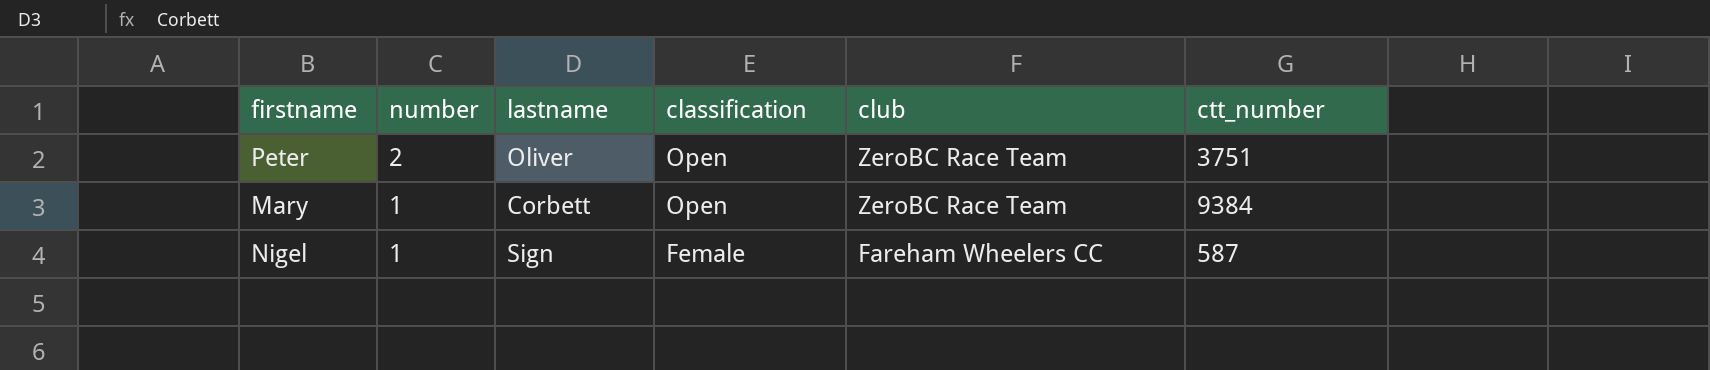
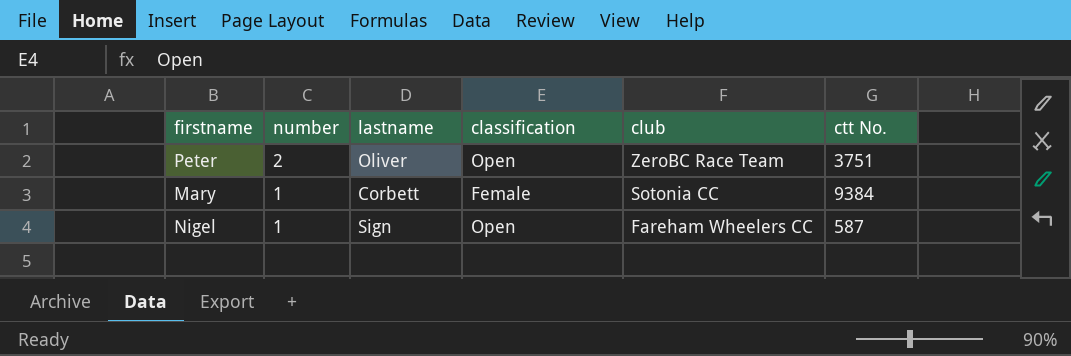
column name: ctt_number -> ctt No.
Mary | classification: Open -> Female
Mary | club: ZeroBC Race Team -> Sotonia CC
Nigel | classification: Female -> Open

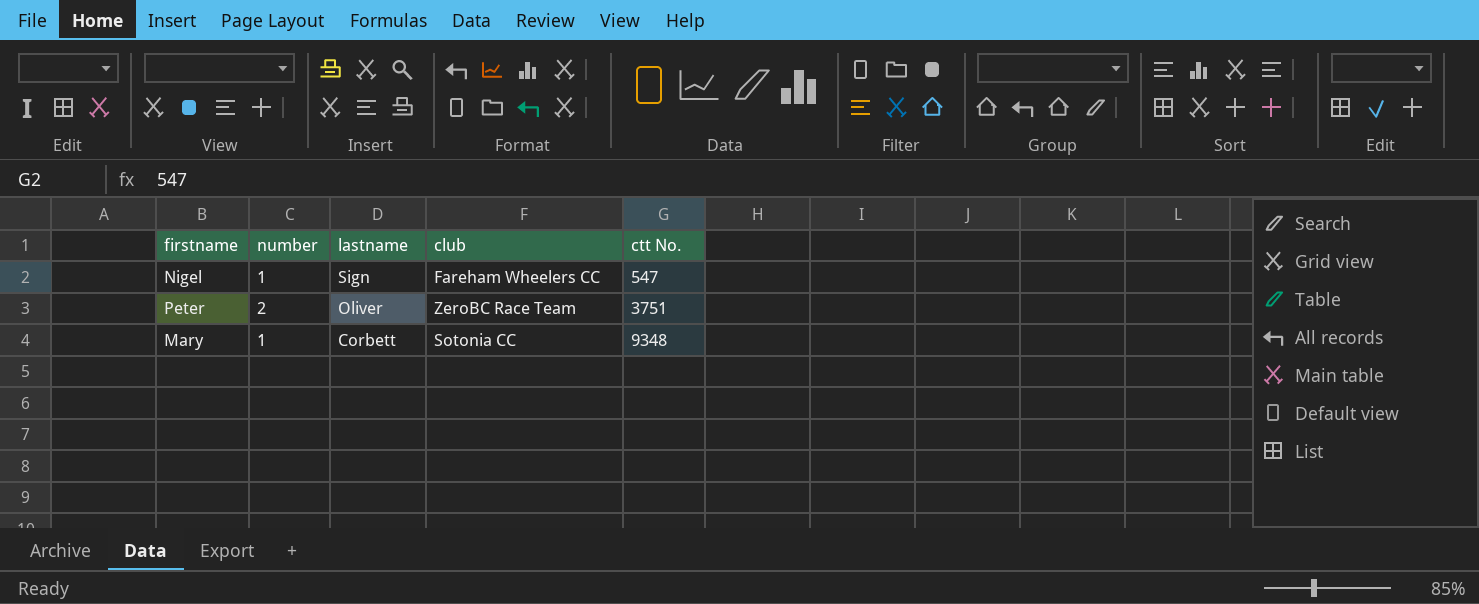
row order: number descending -> lastname descending
column classification | position: 4 -> none
Nigel | ctt No.: 587 -> 547
Mary | ctt No.: 9384 -> 9348

